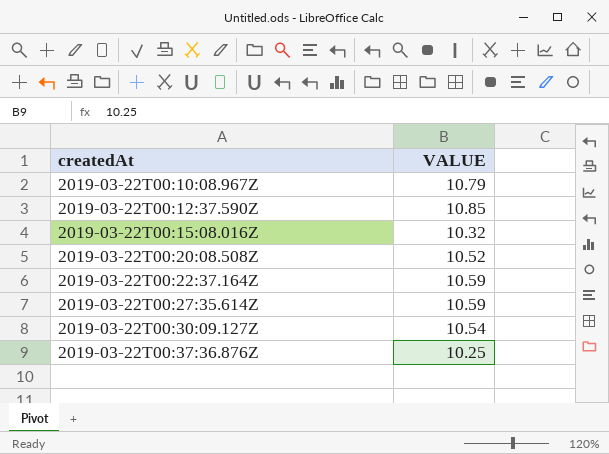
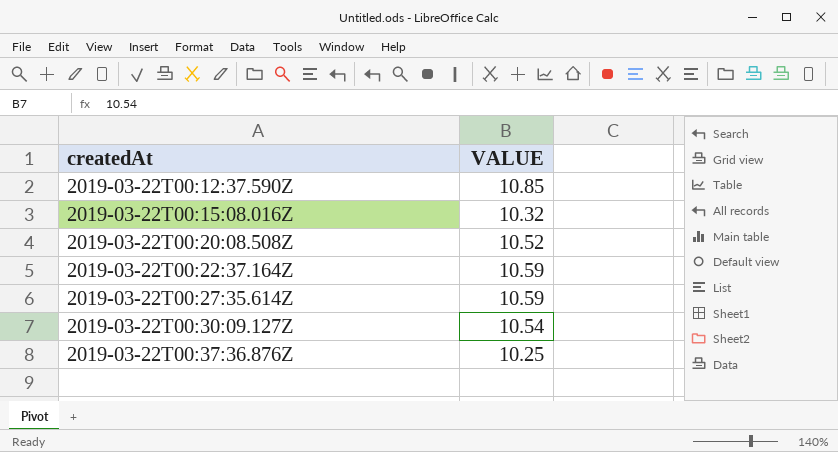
row 2019-03-22T00:10:08.967Z: 10.79 -> none

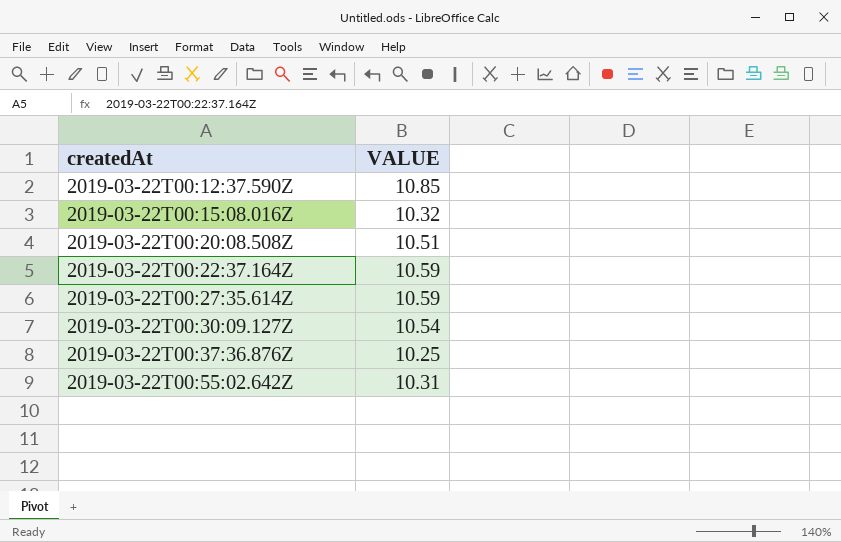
2019-03-22T00:20:08.508Z | VALUE: 10.52 -> 10.51
row 2019-03-22T00:55:02.642Z: none -> 10.31

